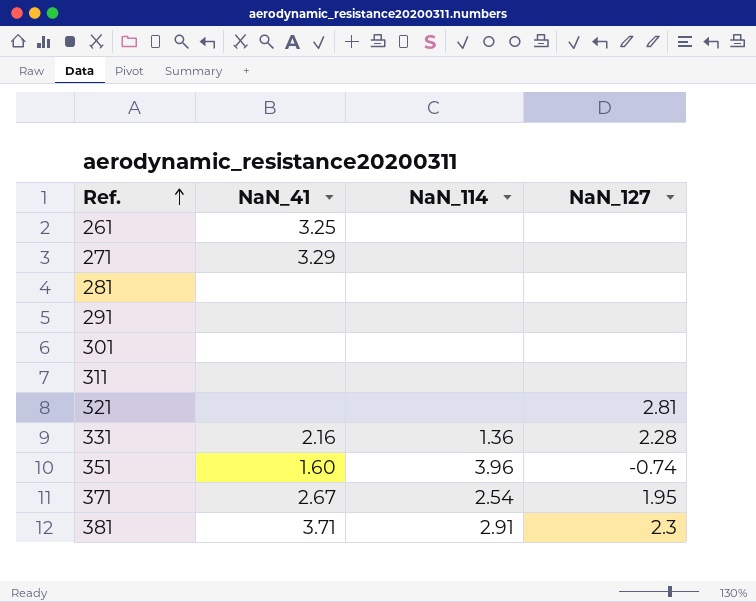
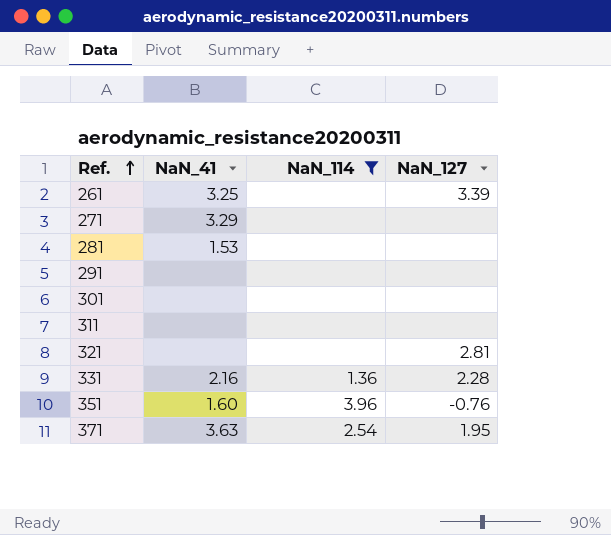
filter: none -> NaN_114 != 2.91
261 | NaN_127: none -> 3.39
281 | NaN_41: none -> 1.53
351 | NaN_127: -0.74 -> -0.76
371 | NaN_41: 2.67 -> 3.63

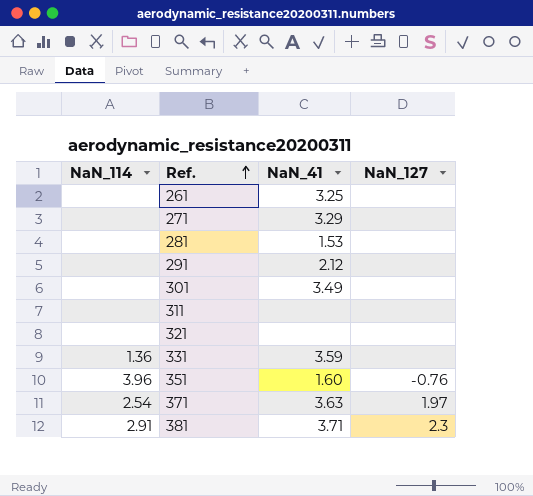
filter: NaN_114 != 2.91 -> none
column NaN_114 | position: 3 -> 1
261 | NaN_127: 3.39 -> none
291 | NaN_41: none -> 2.12
301 | NaN_41: none -> 3.49
321 | NaN_127: 2.81 -> none
331 | NaN_41: 2.16 -> 3.59
331 | NaN_127: 2.28 -> none
371 | NaN_127: 1.95 -> 1.97

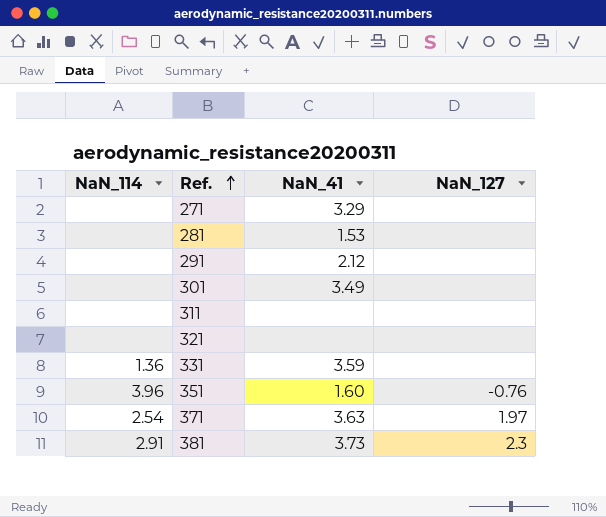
row 261: none | 3.25 | none -> none
381 | NaN_41: 3.71 -> 3.73

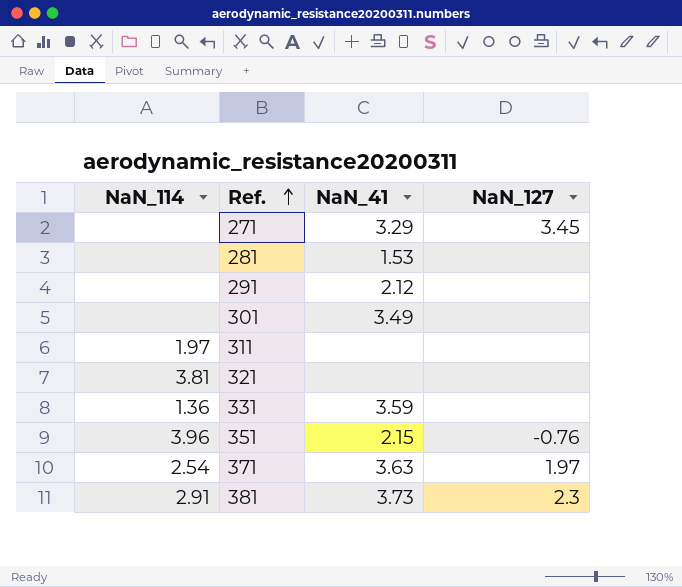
271 | NaN_127: none -> 3.45
311 | NaN_114: none -> 1.97
321 | NaN_114: none -> 3.81
351 | NaN_41: 1.60 -> 2.15

